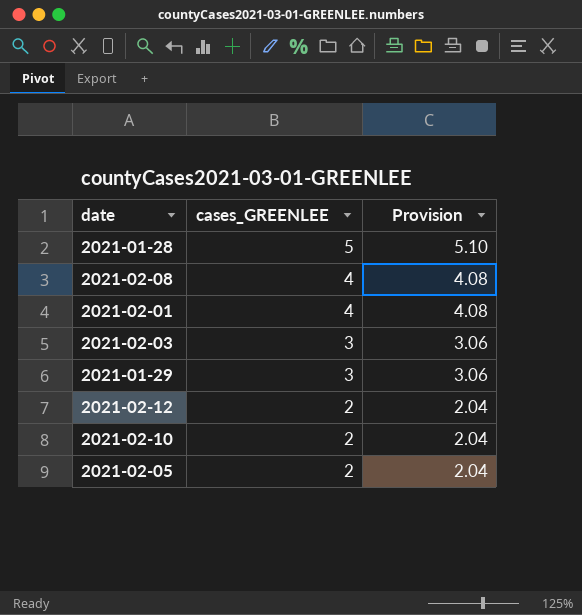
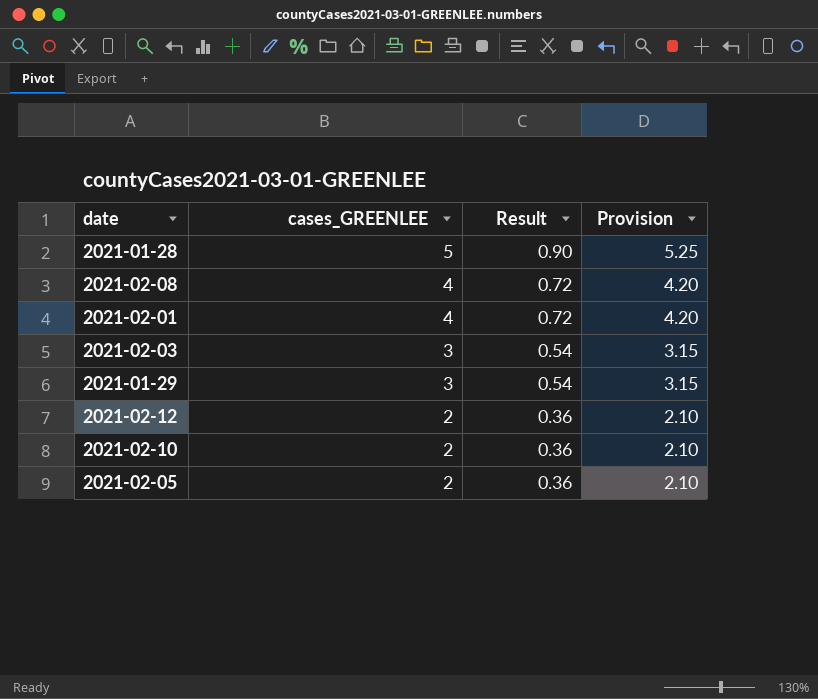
column Result | formula: none -> [cases_GREENLEE] * 0.18
column Provision | formula: [cases_GREENLEE] * 1.02 -> [cases_GREENLEE] * 1.05

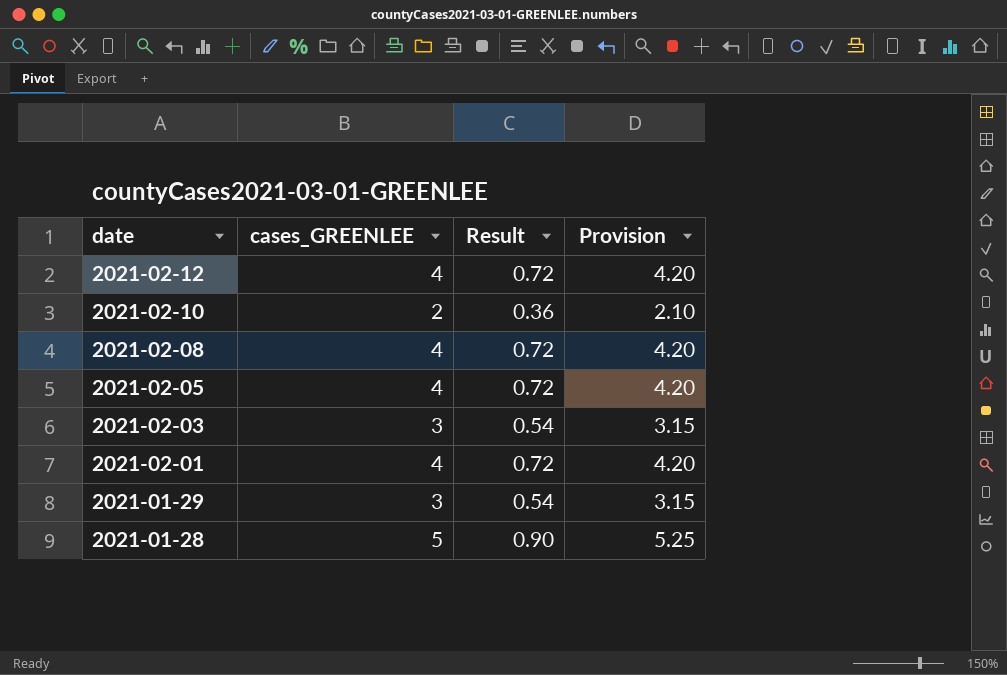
row order: cases_GREENLEE descending -> date descending
2021-02-12 | cases_GREENLEE: 2 -> 4
2021-02-12 | Result: 0.36 -> 0.72
2021-02-12 | Provision: 2.10 -> 4.20
2021-02-05 | cases_GREENLEE: 2 -> 4
2021-02-05 | Result: 0.36 -> 0.72
2021-02-05 | Provision: 2.10 -> 4.20

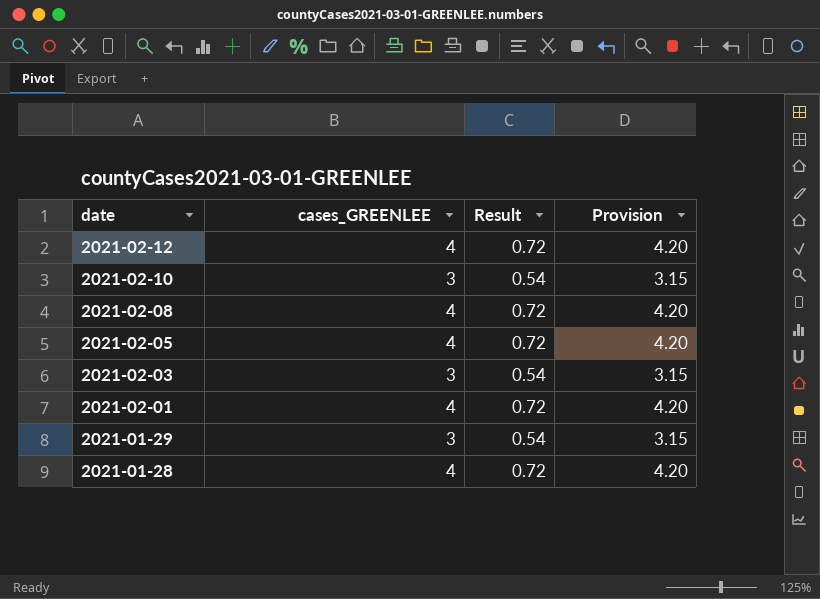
2021-02-10 | cases_GREENLEE: 2 -> 3
2021-02-10 | Result: 0.36 -> 0.54
2021-02-10 | Provision: 2.10 -> 3.15
2021-01-28 | cases_GREENLEE: 5 -> 4
2021-01-28 | Result: 0.90 -> 0.72
2021-01-28 | Provision: 5.25 -> 4.20

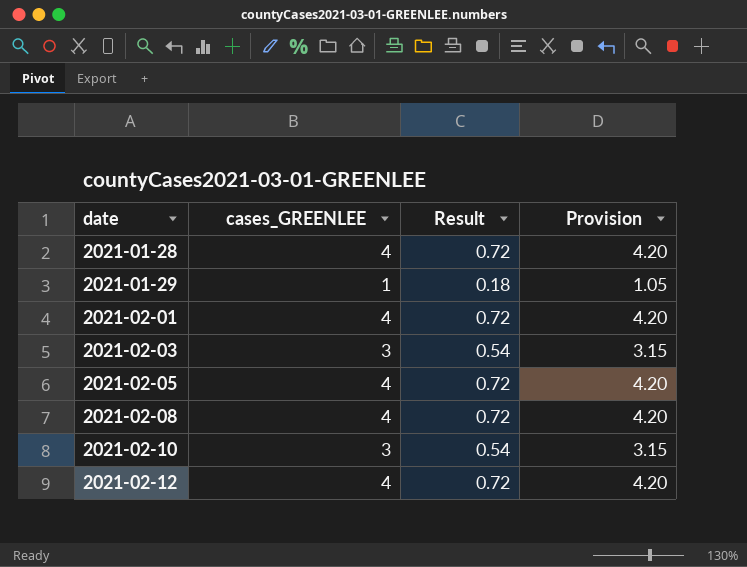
row order: date descending -> date ascending
2021-01-29 | cases_GREENLEE: 3 -> 1
2021-01-29 | Result: 0.54 -> 0.18
2021-01-29 | Provision: 3.15 -> 1.05

